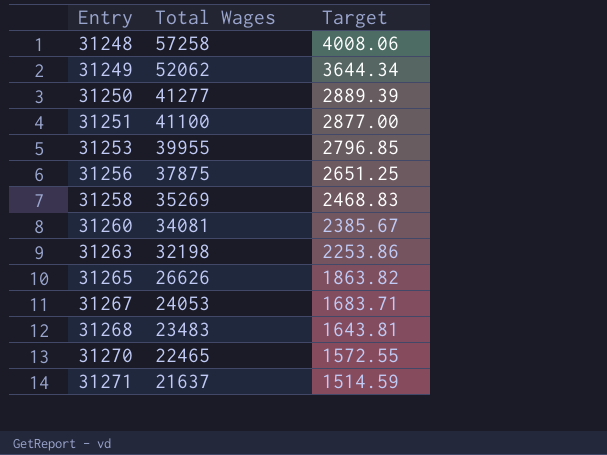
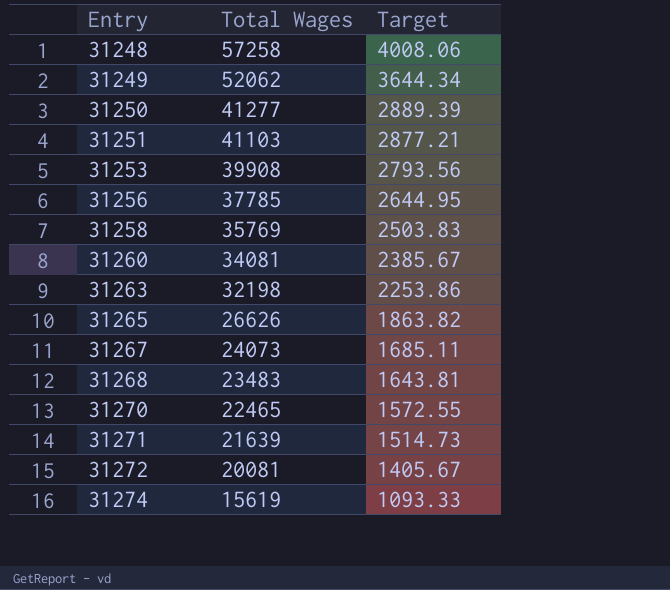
31251 | Total Wages: 41100 -> 41103
31251 | Target: 2877.00 -> 2877.21
31253 | Total Wages: 39955 -> 39908
31253 | Target: 2796.85 -> 2793.56
31256 | Total Wages: 37875 -> 37785
31256 | Target: 2651.25 -> 2644.95
31258 | Total Wages: 35269 -> 35769
31258 | Target: 2468.83 -> 2503.83
31267 | Total Wages: 24053 -> 24073
31267 | Target: 1683.71 -> 1685.11
31271 | Total Wages: 21637 -> 21639
31271 | Target: 1514.59 -> 1514.73
row 31272: none -> 20081 | 1405.67
row 31274: none -> 15619 | 1093.33

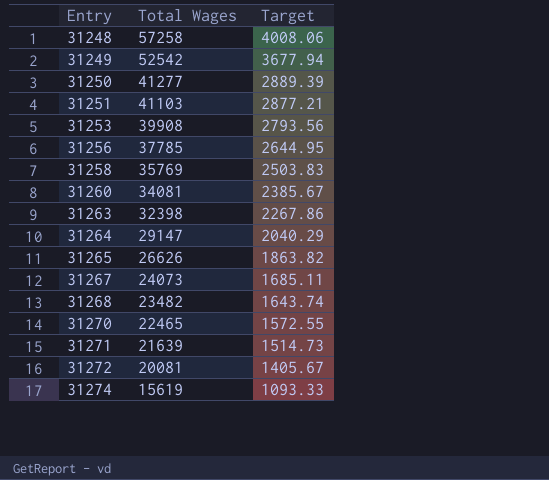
31249 | Total Wages: 52062 -> 52542
31249 | Target: 3644.34 -> 3677.94
31263 | Total Wages: 32198 -> 32398
31263 | Target: 2253.86 -> 2267.86
row 31264: none -> 29147 | 2040.29
31268 | Total Wages: 23483 -> 23482
31268 | Target: 1643.81 -> 1643.74

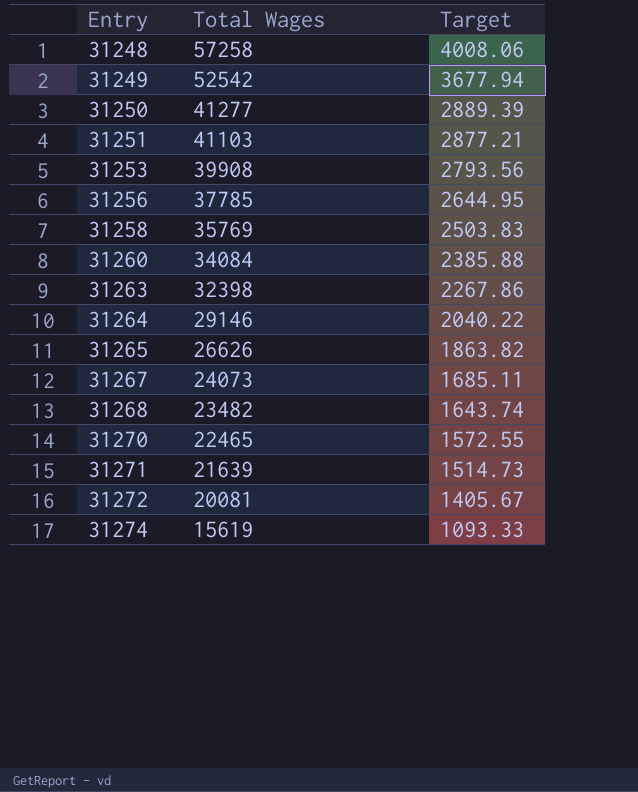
31260 | Total Wages: 34081 -> 34084
31260 | Target: 2385.67 -> 2385.88
31264 | Total Wages: 29147 -> 29146
31264 | Target: 2040.29 -> 2040.22

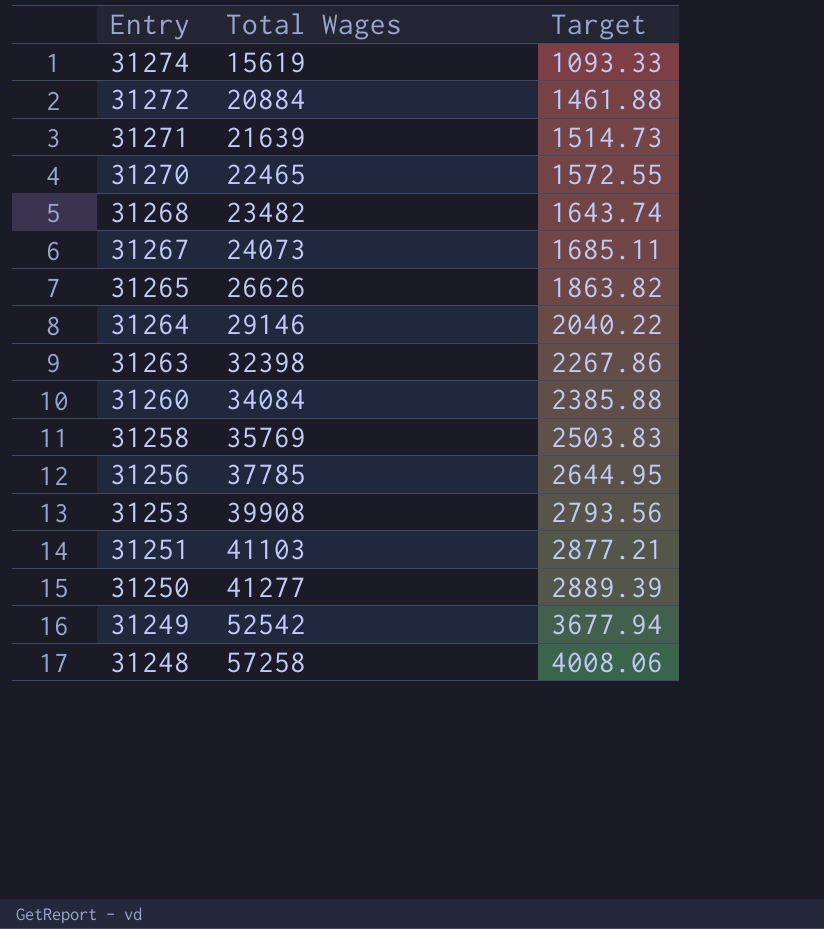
row order: Entry ascending -> Entry descending
31272 | Total Wages: 20081 -> 20884
31272 | Target: 1405.67 -> 1461.88

